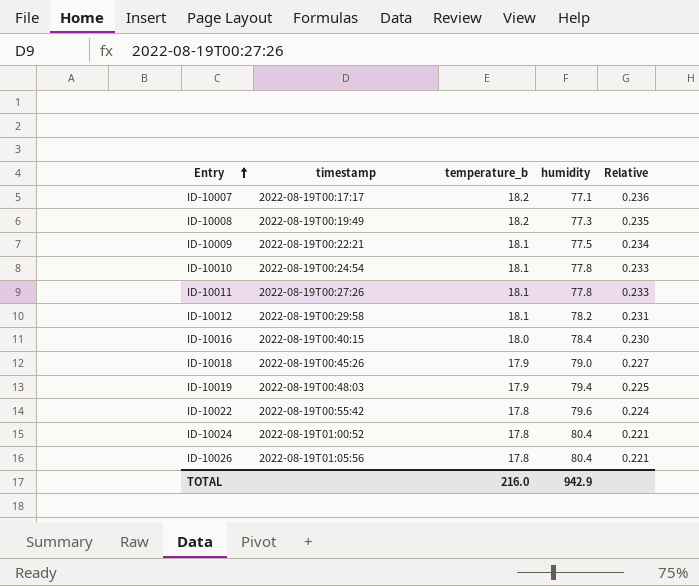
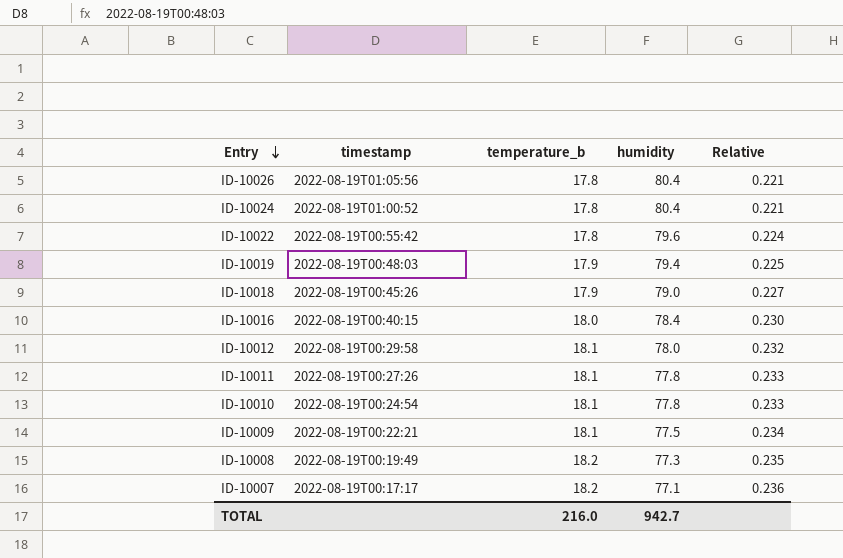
row order: Entry ascending -> Entry descending
ID-10012 | humidity: 78.2 -> 78.0
ID-10012 | Relative: 0.231 -> 0.232
TOTAL | humidity: 942.9 -> 942.7

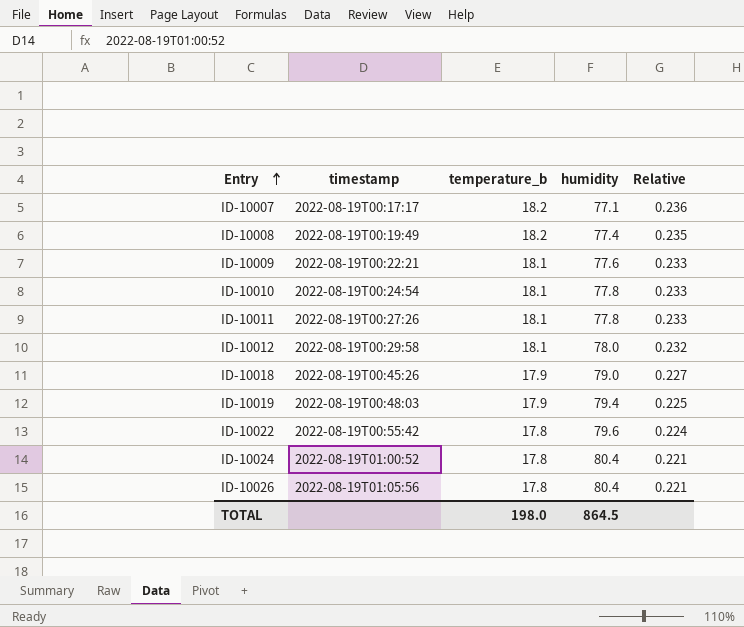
row order: Entry descending -> Entry ascending
row ID-10016: 2022-08-19T00:40:15 | 18.0 | 78.4 | 0.230 -> none
ID-10008 | humidity: 77.3 -> 77.4
ID-10009 | humidity: 77.5 -> 77.6
ID-10009 | Relative: 0.234 -> 0.233
TOTAL | temperature_b: 216.0 -> 198.0
TOTAL | humidity: 942.7 -> 864.5

